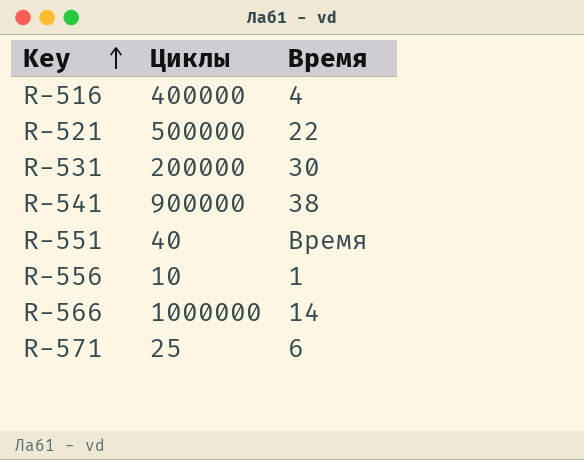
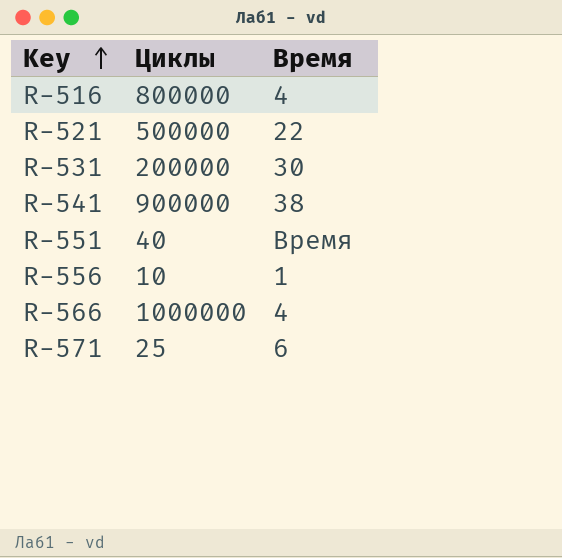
R-516 | Циклы: 400000 -> 800000
R-566 | Время: 14 -> 4

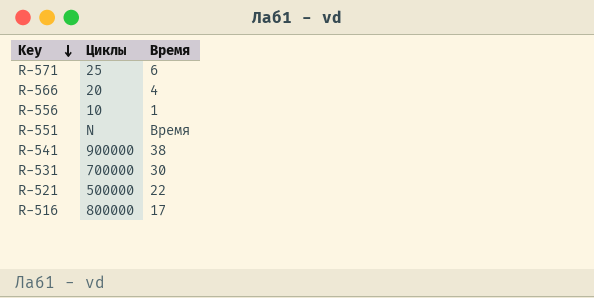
row order: Key ascending -> Key descending
R-566 | Циклы: 1000000 -> 20
R-551 | Циклы: 40 -> N
R-531 | Циклы: 200000 -> 700000
R-516 | Время: 4 -> 17

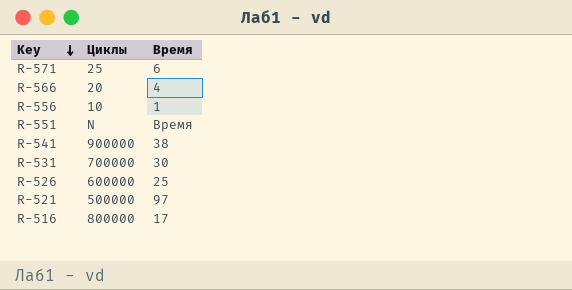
row R-526: none -> 600000 | 25
R-521 | Время: 22 -> 97

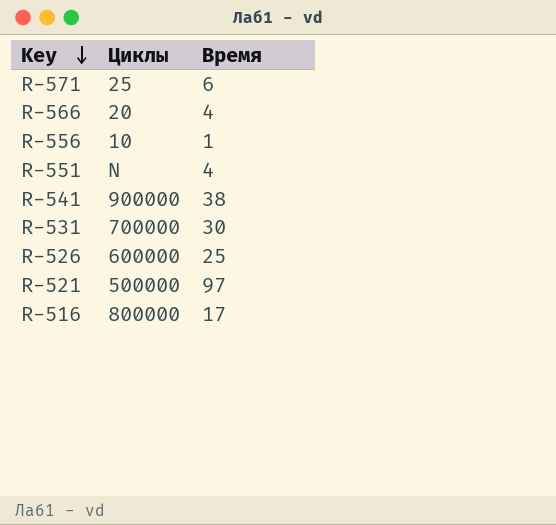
R-551 | Время: Время -> 4

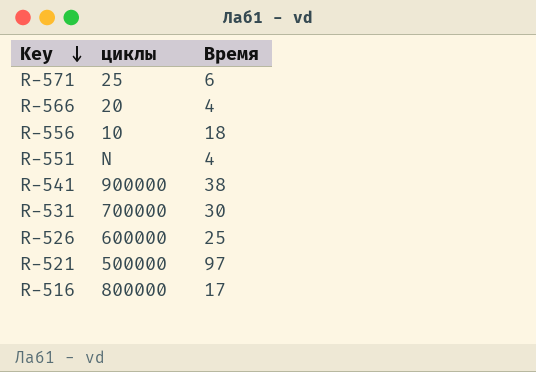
column name: Циклы -> циклы
R-556 | Время: 1 -> 18

